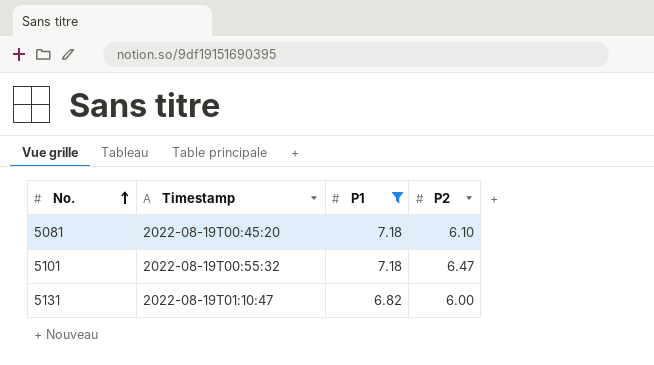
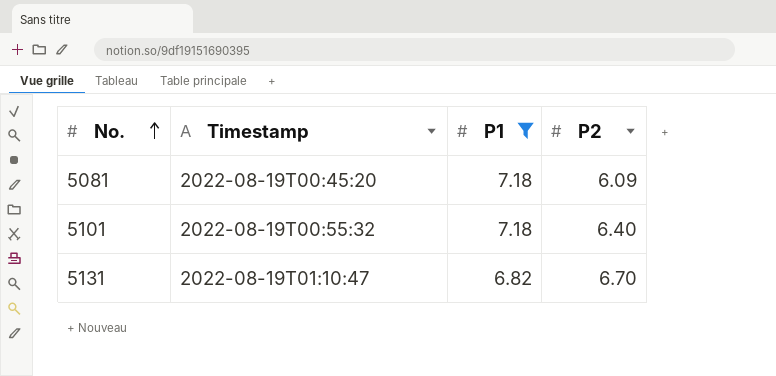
5081 | P2: 6.10 -> 6.09
5101 | P2: 6.47 -> 6.40
5131 | P2: 6.00 -> 6.70

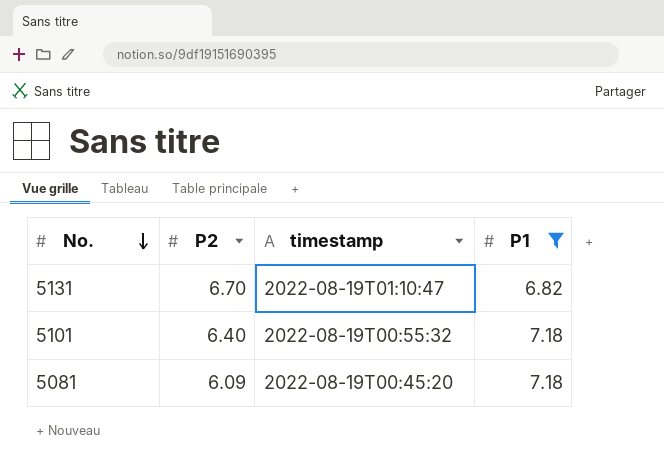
row order: No. ascending -> No. descending
column P2 | position: 4 -> 2
column name: Timestamp -> timestamp

